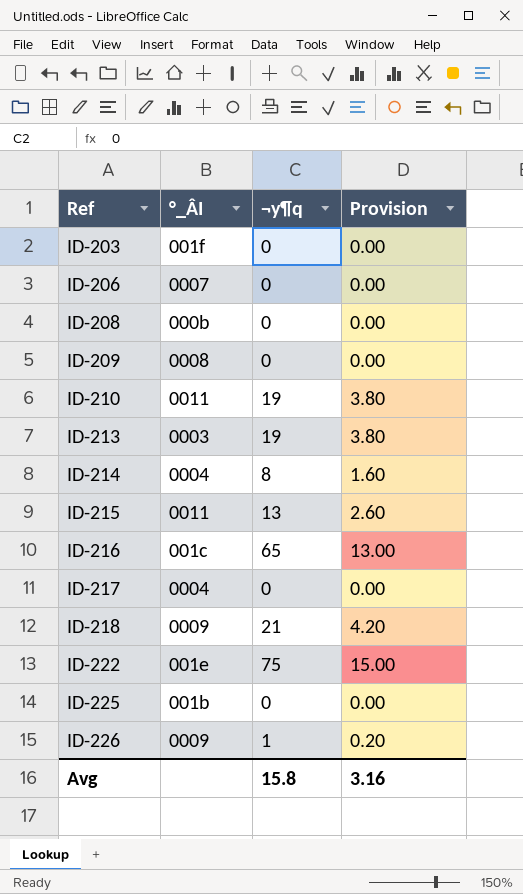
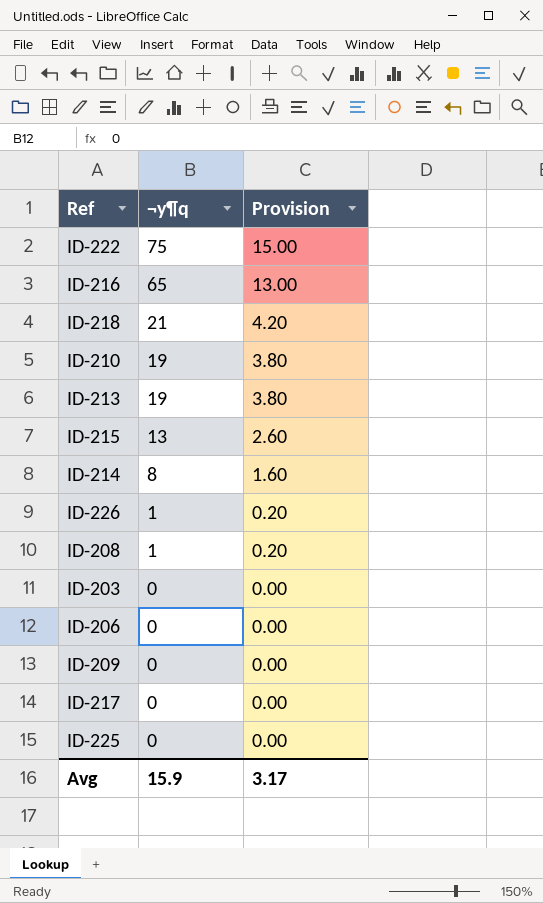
row order: Ref ascending -> ¬y¶q descending
column °_ÂI | position: 2 -> none
ID-208 | ¬y¶q: 0 -> 1
ID-208 | Provision: 0.00 -> 0.20
Avg | ¬y¶q: 15.8 -> 15.9
Avg | Provision: 3.16 -> 3.17

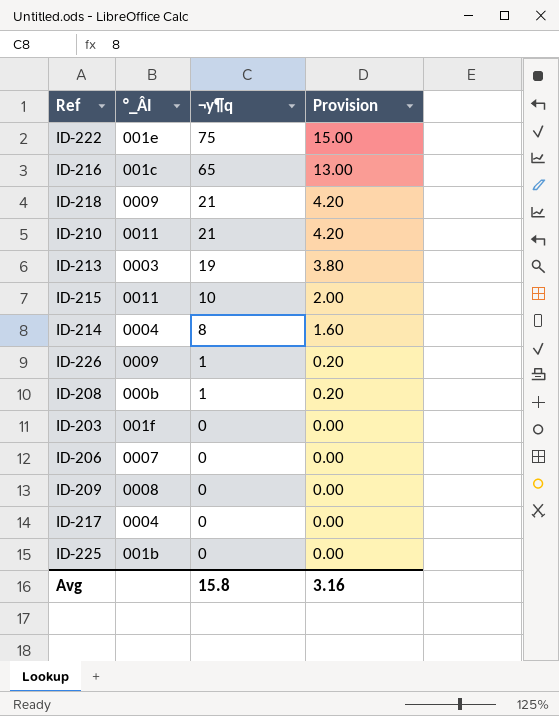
column °_ÂI | position: none -> 2
ID-210 | ¬y¶q: 19 -> 21
ID-210 | Provision: 3.80 -> 4.20
ID-215 | ¬y¶q: 13 -> 10
ID-215 | Provision: 2.60 -> 2.00
Avg | ¬y¶q: 15.9 -> 15.8
Avg | Provision: 3.17 -> 3.16

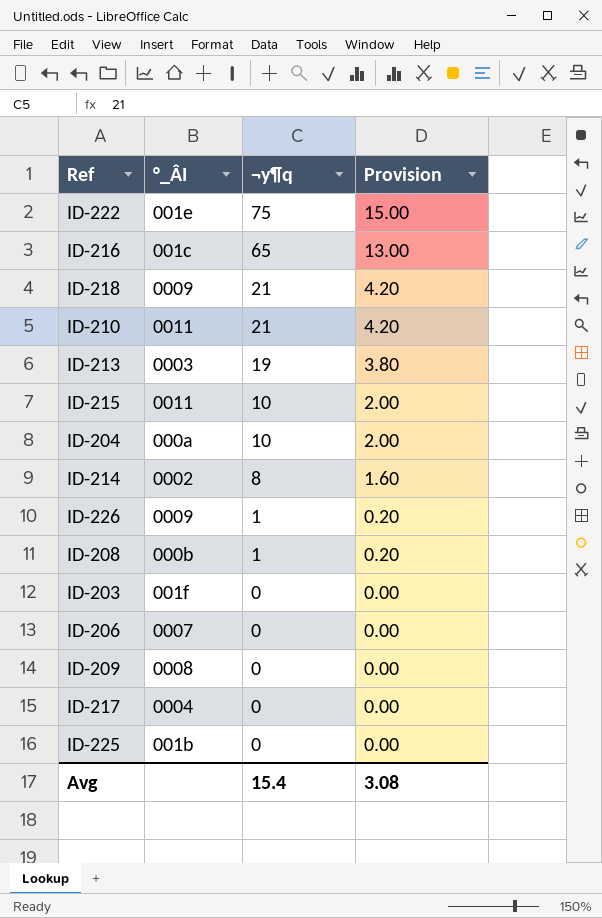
row ID-204: none -> 000a | 10 | 2.00
ID-214 | °_ÂI: 0004 -> 0002
Avg | ¬y¶q: 15.8 -> 15.4
Avg | Provision: 3.16 -> 3.08

